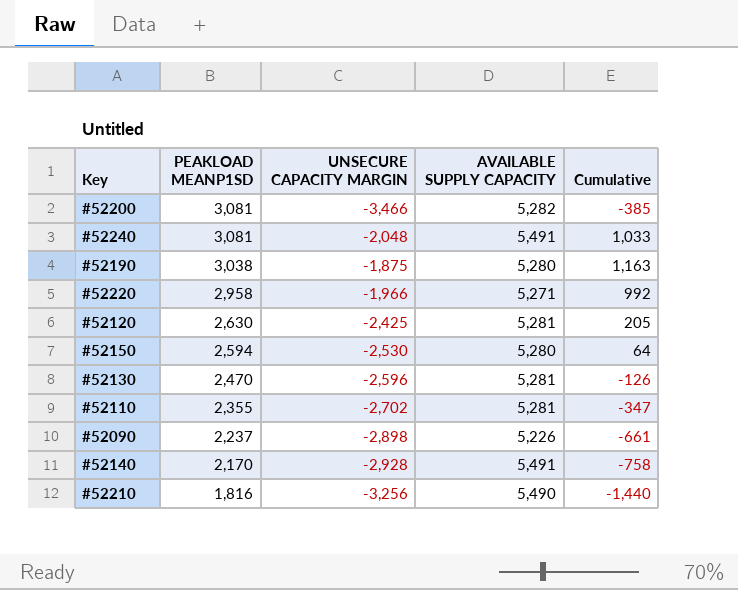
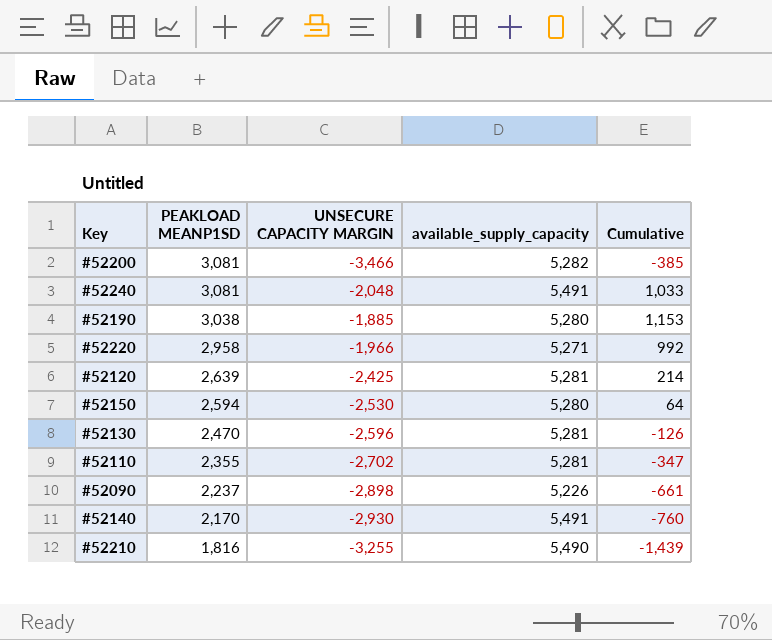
column name: AVAILABLE SUPPLY CAPACITY -> available_supply_capacity
#52190 | UNSECURE CAPACITY MARGIN: -1,875 -> -1,885
#52190 | Cumulative: 1,163 -> 1,153
#52120 | PEAKLOAD MEANP1SD: 2,630 -> 2,639
#52120 | Cumulative: 205 -> 214
#52140 | UNSECURE CAPACITY MARGIN: -2,928 -> -2,930
#52140 | Cumulative: -758 -> -760
#52210 | UNSECURE CAPACITY MARGIN: -3,256 -> -3,255
#52210 | Cumulative: -1,440 -> -1,439

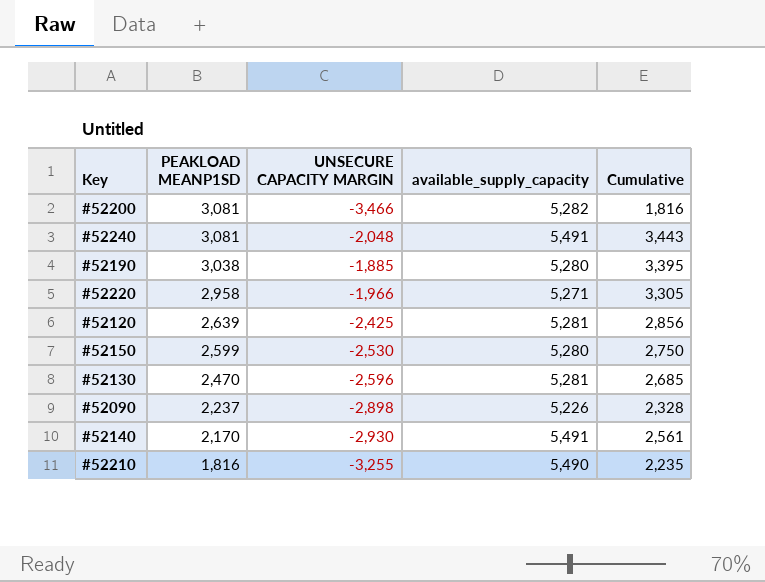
column Cumulative | formula: [PEAKLOAD MEANP1SD] + [UNSECURE CAPACITY MARGIN] -> [UNSECURE CAPACITY MARGIN] + [available_supply_capacity]
row #52110: 2,355 | -2,702 | 5,281 | -347 -> none
#52150 | PEAKLOAD MEANP1SD: 2,594 -> 2,599

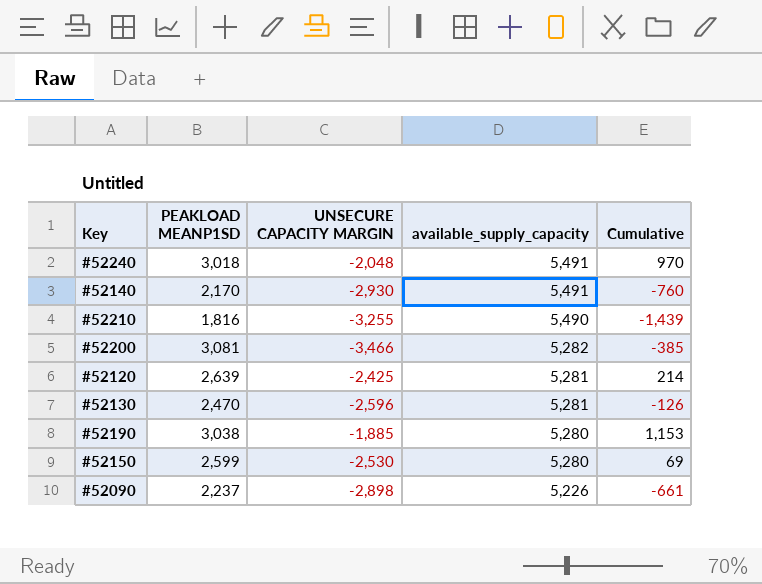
row order: PEAKLOAD MEANP1SD descending -> available_supply_capacity descending
column Cumulative | formula: [UNSECURE CAPACITY MARGIN] + [available_supply_capacity] -> [PEAKLOAD MEANP1SD] + [UNSECURE CAPACITY MARGIN]
row #52220: 2,958 | -1,966 | 5,271 | 3,305 -> none
#52240 | PEAKLOAD MEANP1SD: 3,081 -> 3,018

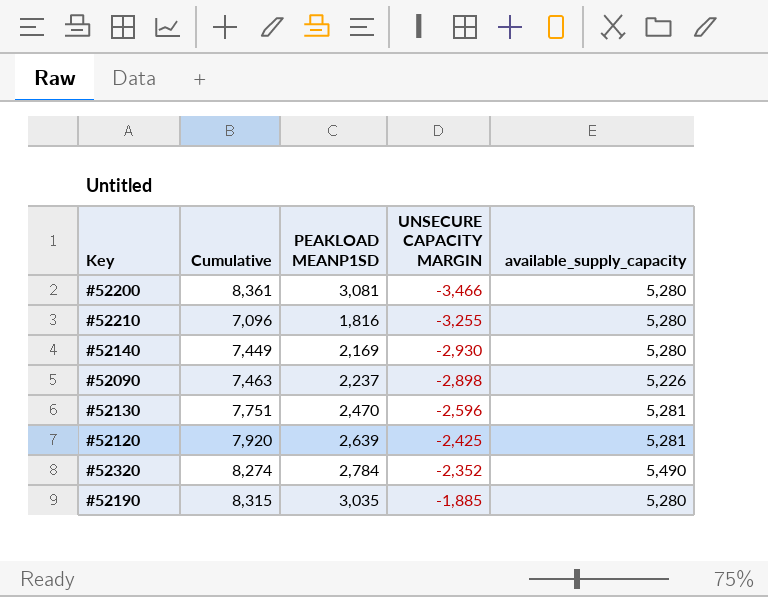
row order: available_supply_capacity descending -> UNSECURE CAPACITY MARGIN ascending
column Cumulative | formula: [PEAKLOAD MEANP1SD] + [UNSECURE CAPACITY MARGIN] -> [PEAKLOAD MEANP1SD] + [available_supply_capacity]
column Cumulative | position: 5 -> 2
row #52240: 3,018 | -2,048 | 5,491 | 970 -> none
row #52150: 2,599 | -2,530 | 5,280 | 69 -> none
#52200 | available_supply_capacity: 5,282 -> 5,280
#52210 | available_supply_capacity: 5,490 -> 5,280
#52140 | PEAKLOAD MEANP1SD: 2,170 -> 2,169
#52140 | available_supply_capacity: 5,491 -> 5,280
row #52320: none -> 8,274 | 2,784 | -2,352 | 5,490
#52190 | PEAKLOAD MEANP1SD: 3,038 -> 3,035

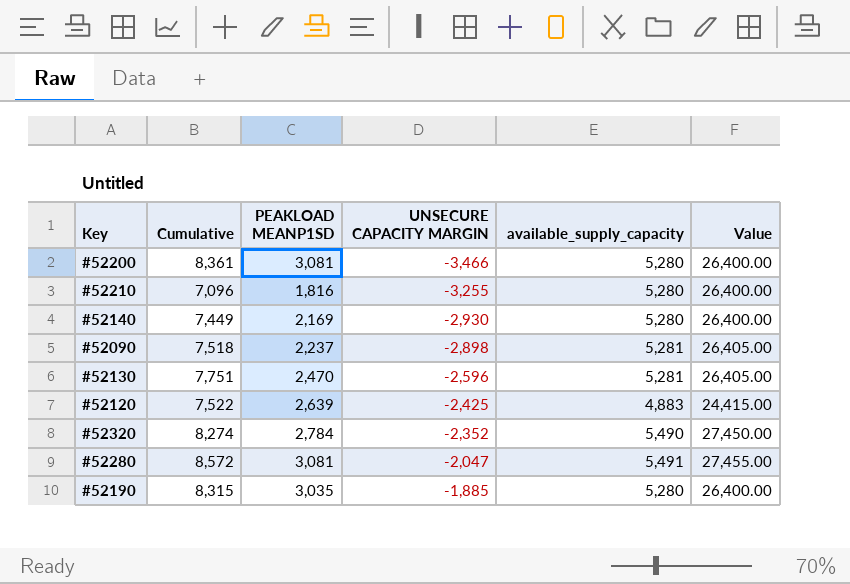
column Value | formula: none -> [available_supply_capacity] * 5
#52090 | Cumulative: 7,463 -> 7,518
#52090 | available_supply_capacity: 5,226 -> 5,281
#52120 | Cumulative: 7,920 -> 7,522
#52120 | available_supply_capacity: 5,281 -> 4,883
row #52280: none -> 8,572 | 3,081 | -2,047 | 5,491 | 27,455.00

